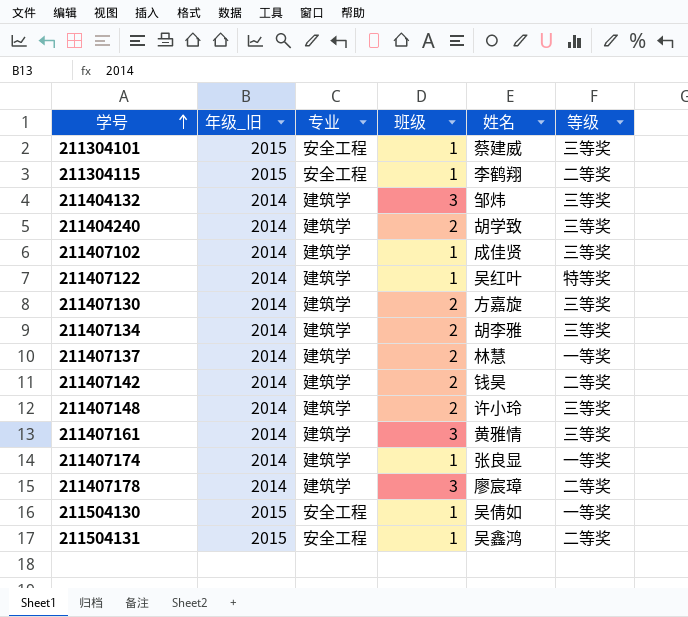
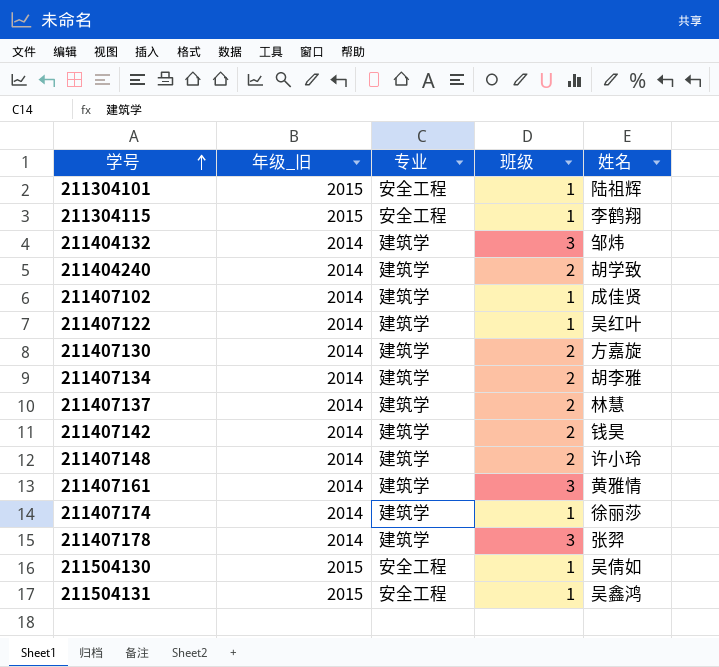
column 等级 | position: 6 -> none
211304101 | 姓名: 蔡建威 -> 陆祖辉
211407174 | 姓名: 张良显 -> 徐丽莎
211407178 | 姓名: 廖宸璋 -> 张羿

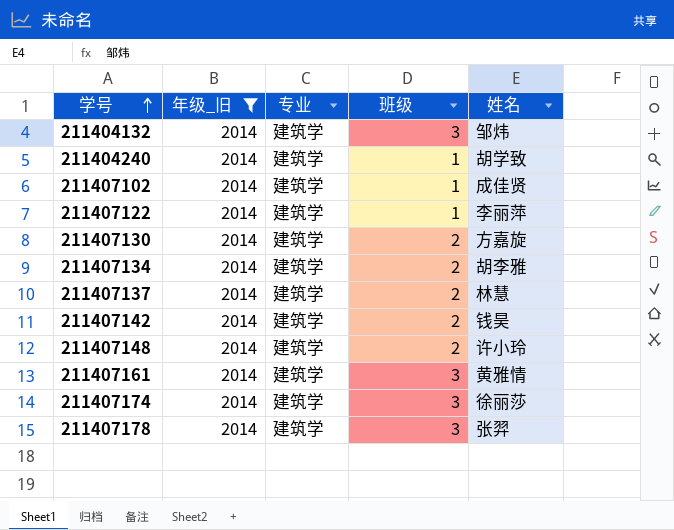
filter: none -> 年级_旧 = 2014
211404240 | 班级: 2 -> 1
211407122 | 姓名: 吴红叶 -> 李丽萍
211407174 | 班级: 1 -> 3

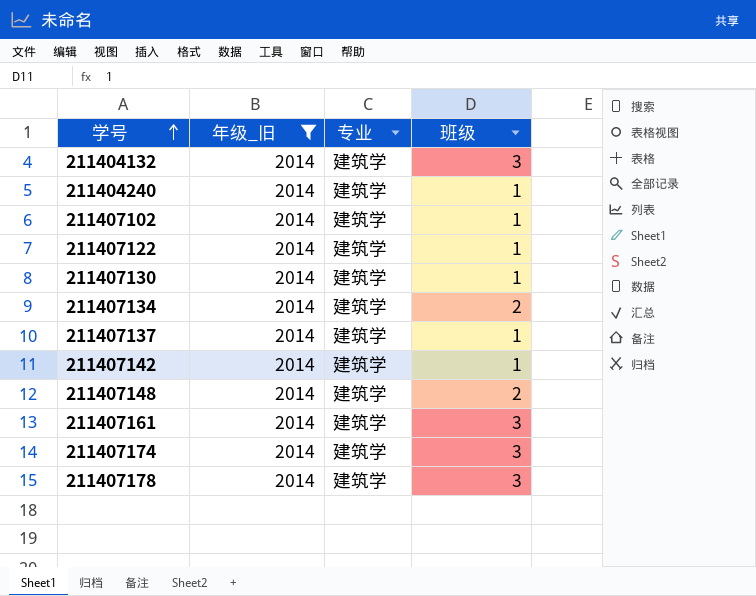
column 姓名 | position: 5 -> none
211407130 | 班级: 2 -> 1
211407137 | 班级: 2 -> 1
211407142 | 班级: 2 -> 1

